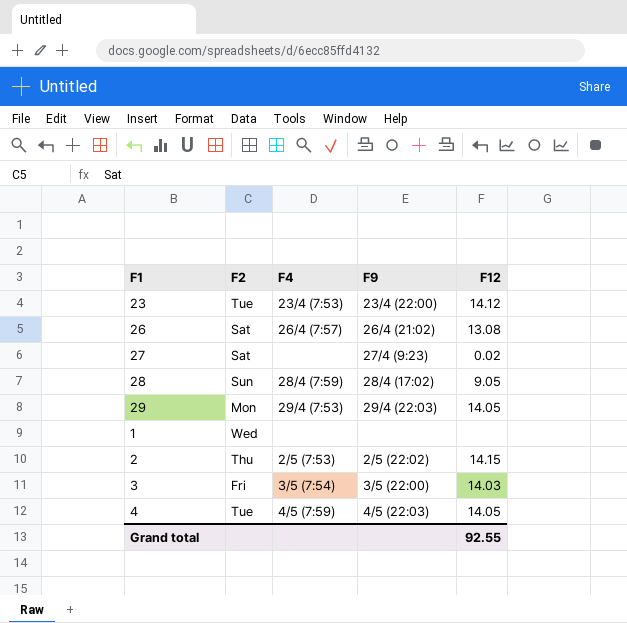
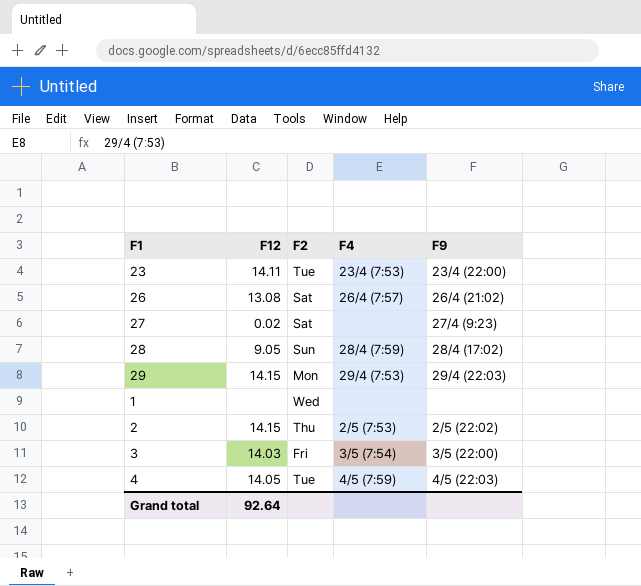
column F12 | position: 5 -> 2
23 | F12: 14.12 -> 14.11
29 | F12: 14.05 -> 14.15
Grand total | F12: 92.55 -> 92.64

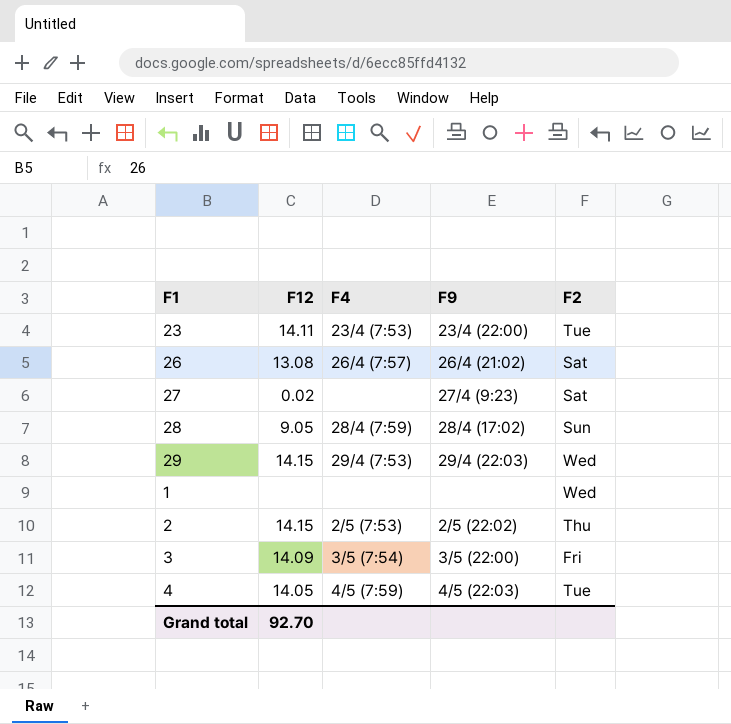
column F2 | position: 3 -> 5
29 | F2: Mon -> Wed
3 | F12: 14.03 -> 14.09
Grand total | F12: 92.64 -> 92.70

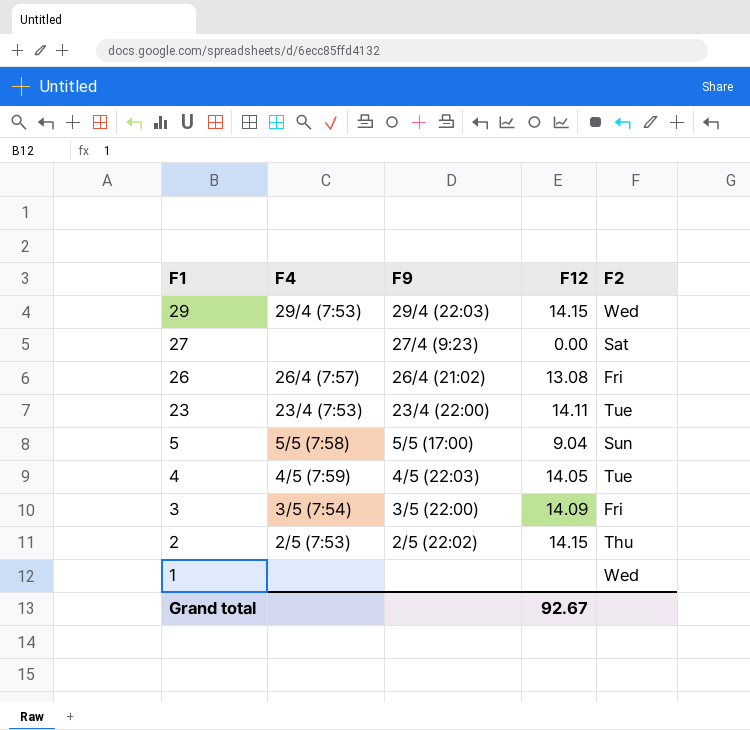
row order: none -> F1 descending
column F12 | position: 2 -> 4
row 28: 9.05 | 28/4 (7:59) | 28/4 (17:02) | Sun -> none
27 | F12: 0.02 -> 0.00
26 | F2: Sat -> Fri
row 5: none -> 5/5 (7:58) | 5/5 (17:00) | 9.04 | Sun
Grand total | F12: 92.70 -> 92.67

